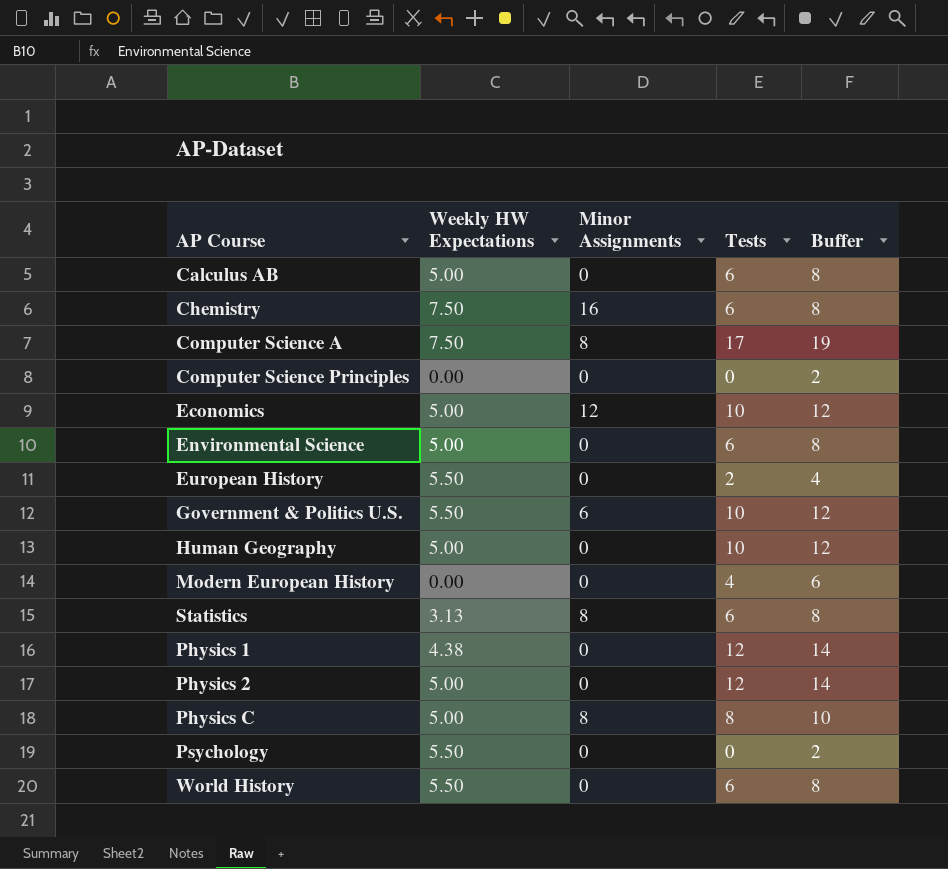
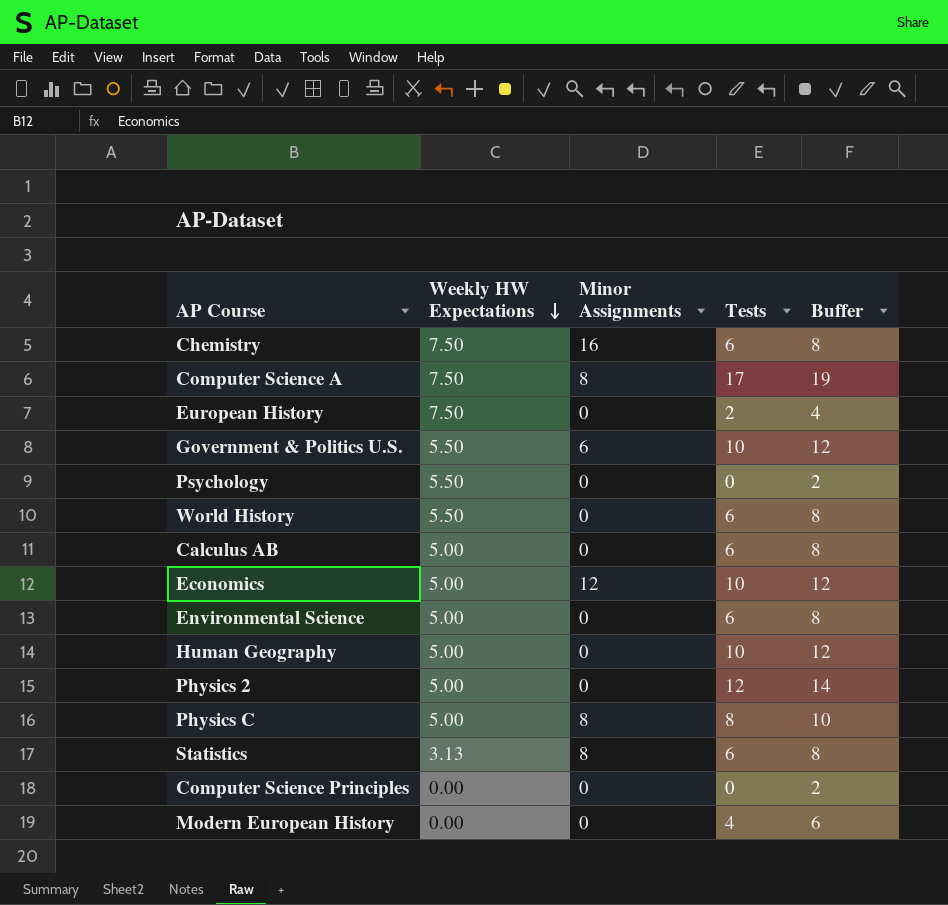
row order: none -> Weekly HW Expectations descending
row Physics 1: 4.38 | 0 | 12 | 14 -> none
European History | Weekly HW Expectations: 5.50 -> 7.50

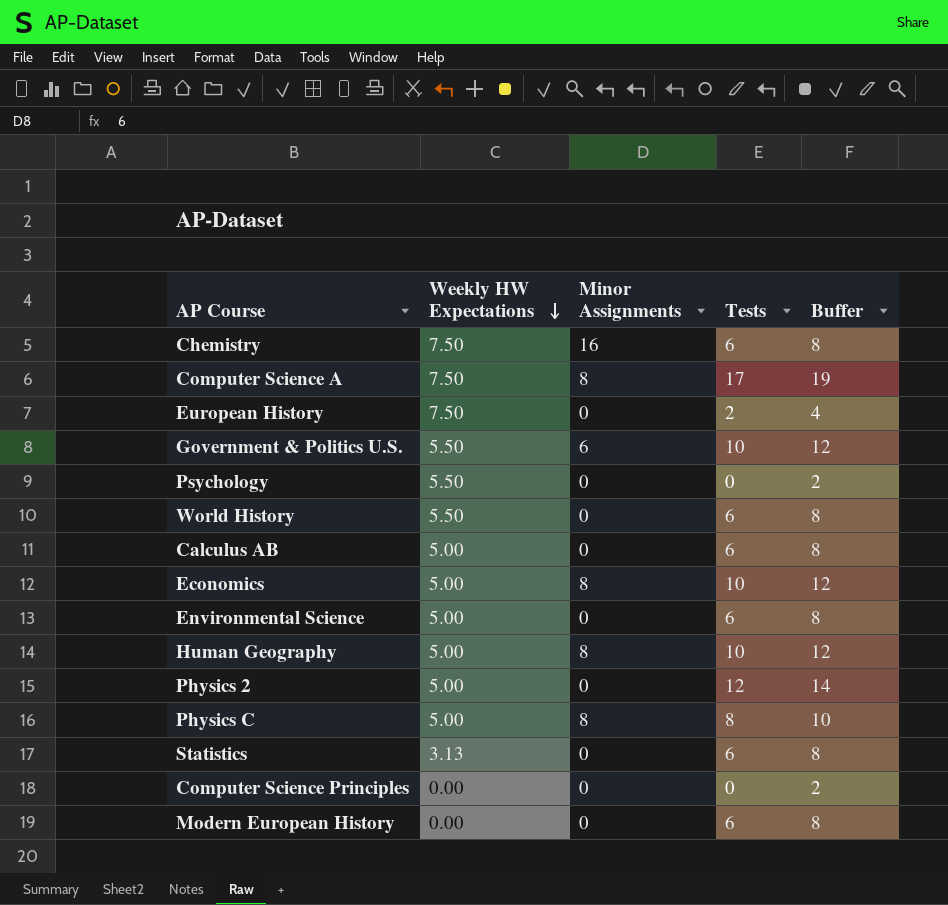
Economics | Minor Assignments: 12 -> 8
Human Geography | Minor Assignments: 0 -> 8
Statistics | Minor Assignments: 8 -> 0
Modern European History | Tests: 4 -> 6
Modern European History | Buffer: 6 -> 8

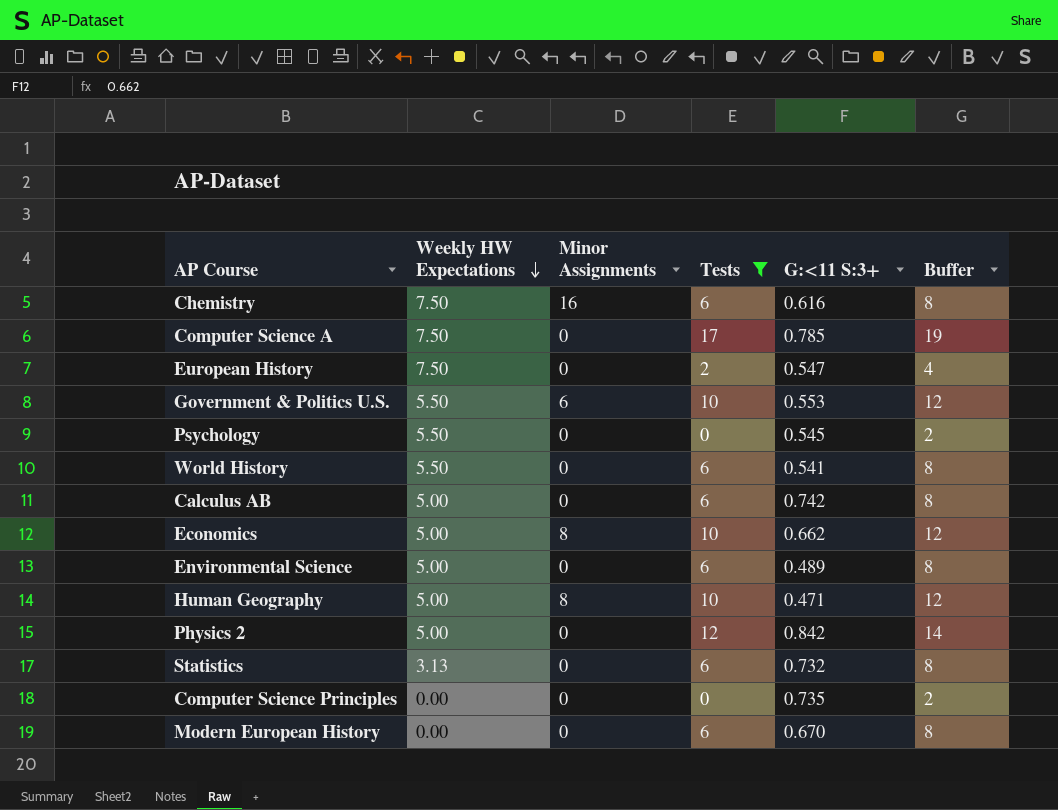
filter: none -> Tests != 8
column G:<11 S:3+ | position: none -> 5
Computer Science A | Minor Assignments: 8 -> 0

